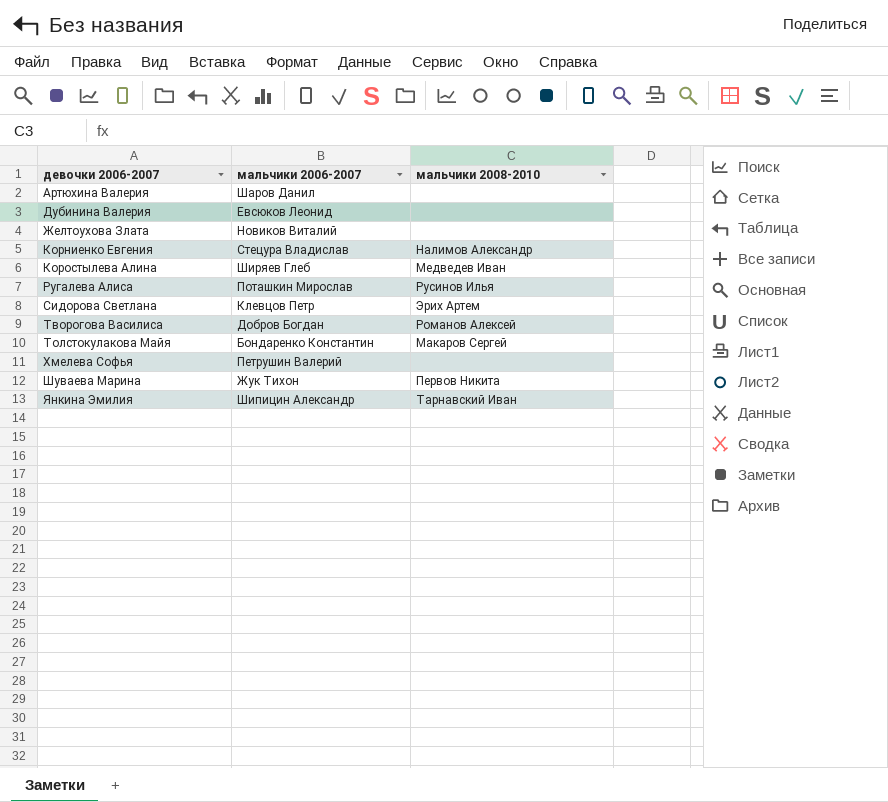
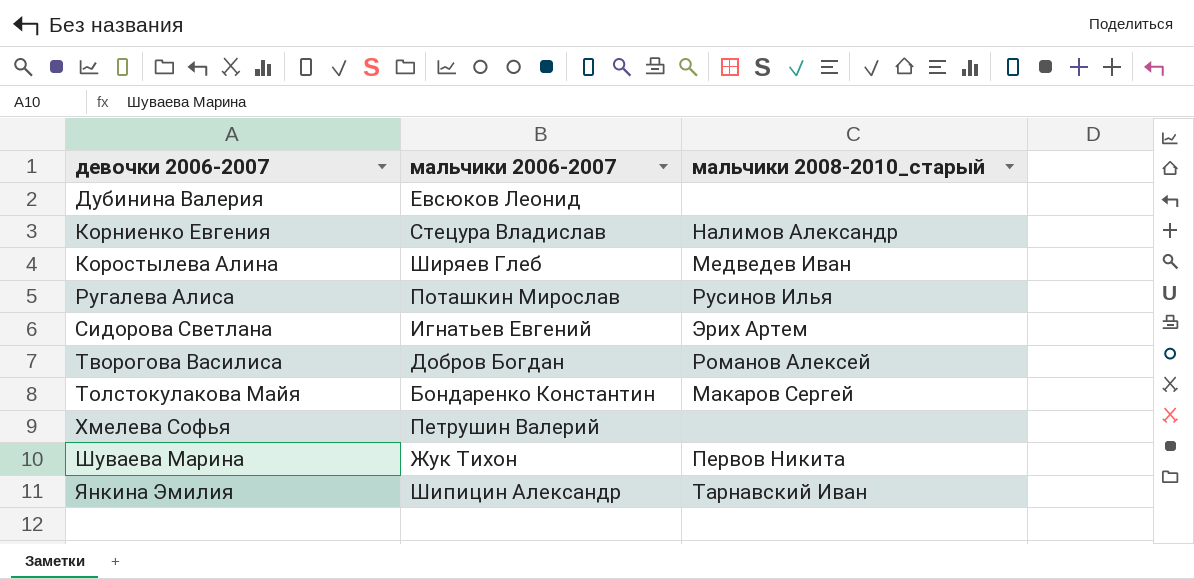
column name: мальчики 2008-2010 -> мальчики 2008-2010_старый
row Артюхина Валерия: Шаров Данил | none -> none
row Желтоухова Злата: Новиков Виталий | none -> none
Сидорова Светлана | мальчики 2006-2007: Клевцов Петр -> Игнатьев Евгений

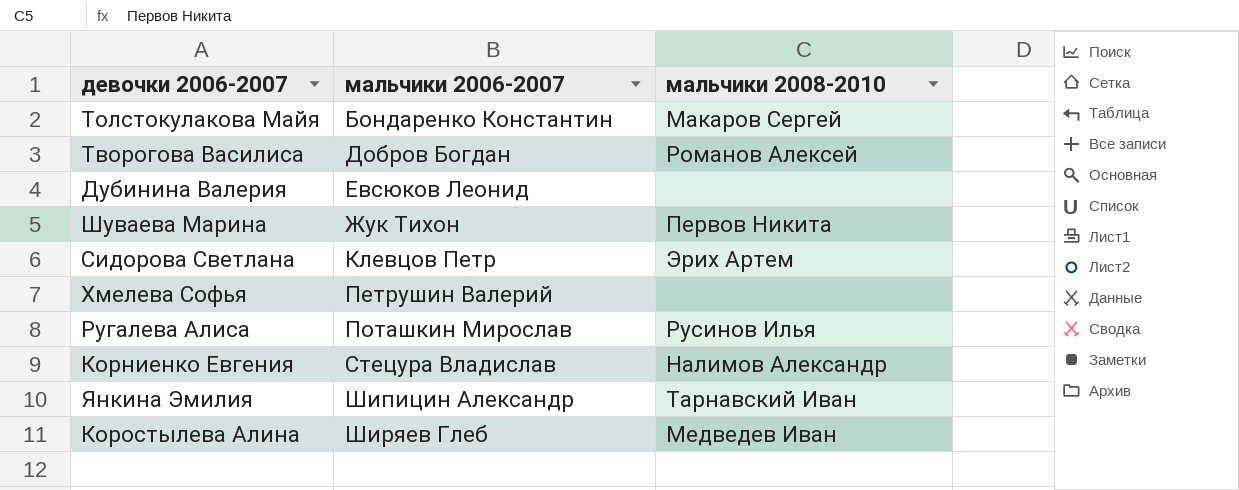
row order: девочки 2006-2007 ascending -> мальчики 2006-2007 ascending
column name: мальчики 2008-2010_старый -> мальчики 2008-2010
Сидорова Светлана | мальчики 2006-2007: Игнатьев Евгений -> Клевцов Петр

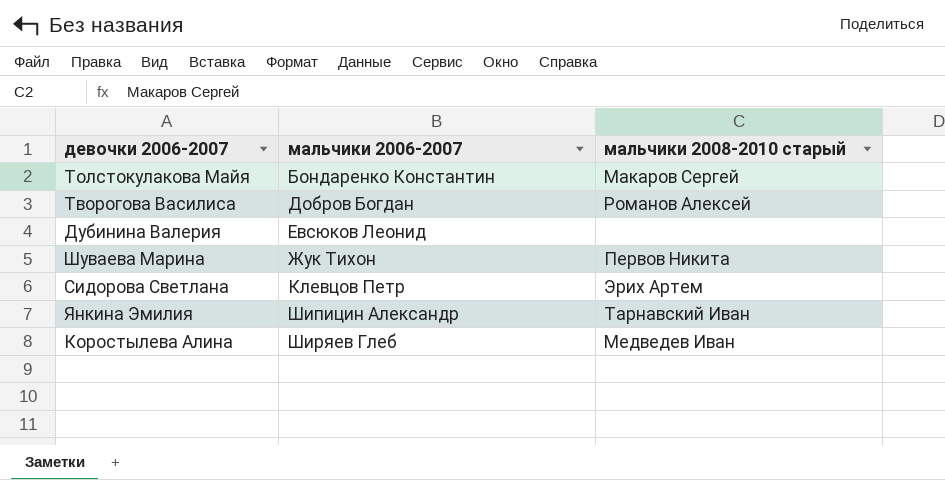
column name: мальчики 2008-2010 -> мальчики 2008-2010 старый
row Хмелева Софья: Петрушин Валерий | none -> none
row Ругалева Алиса: Поташкин Мирослав | Русинов Илья -> none
row Корниенко Евгения: Стецура Владислав | Налимов Александр -> none

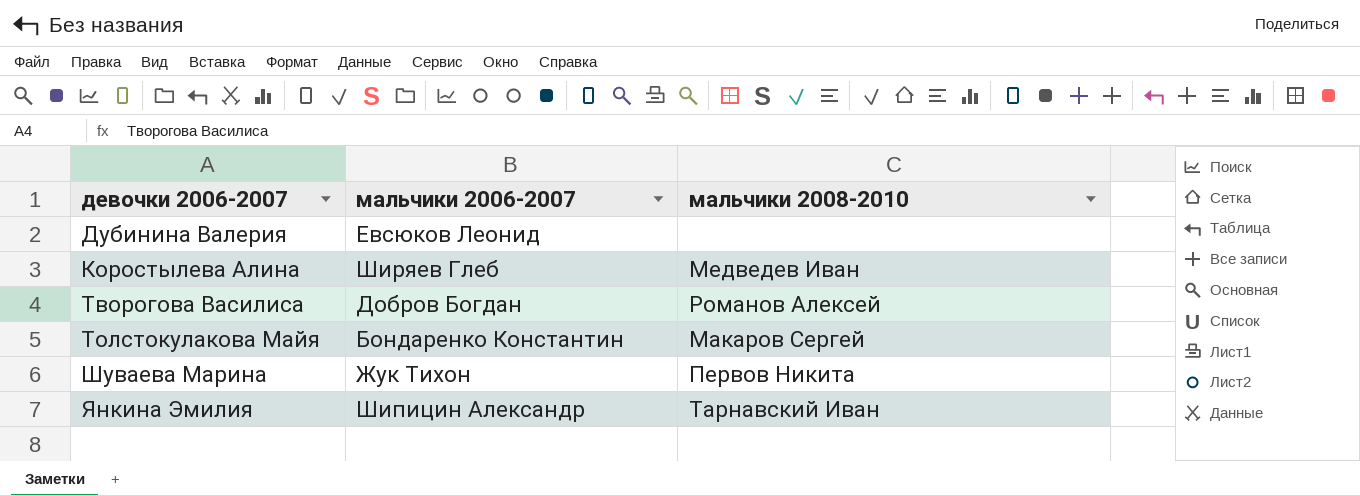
row order: мальчики 2006-2007 ascending -> девочки 2006-2007 ascending
column name: мальчики 2008-2010 старый -> мальчики 2008-2010
row Сидорова Светлана: Клевцов Петр | Эрих Артем -> none

